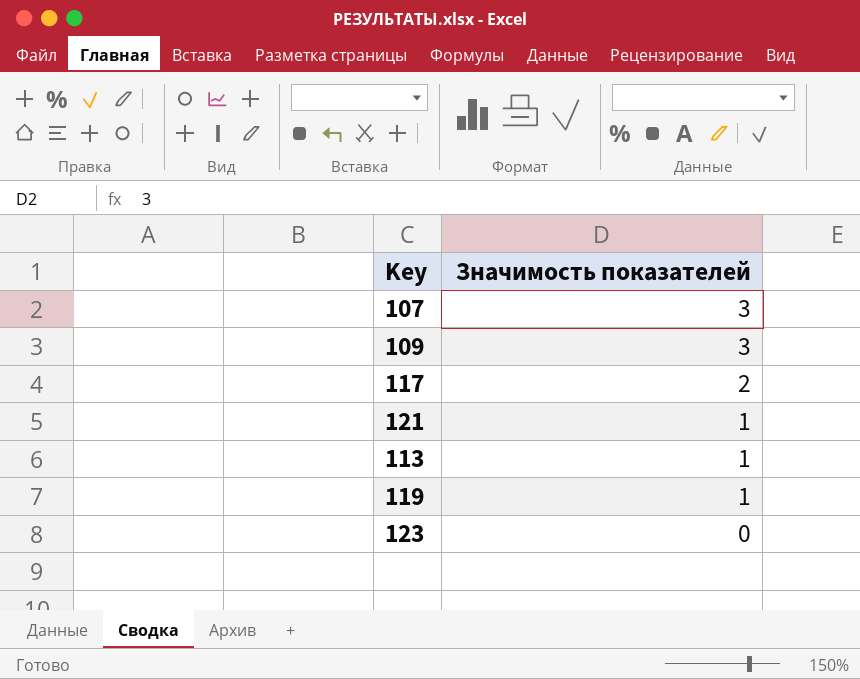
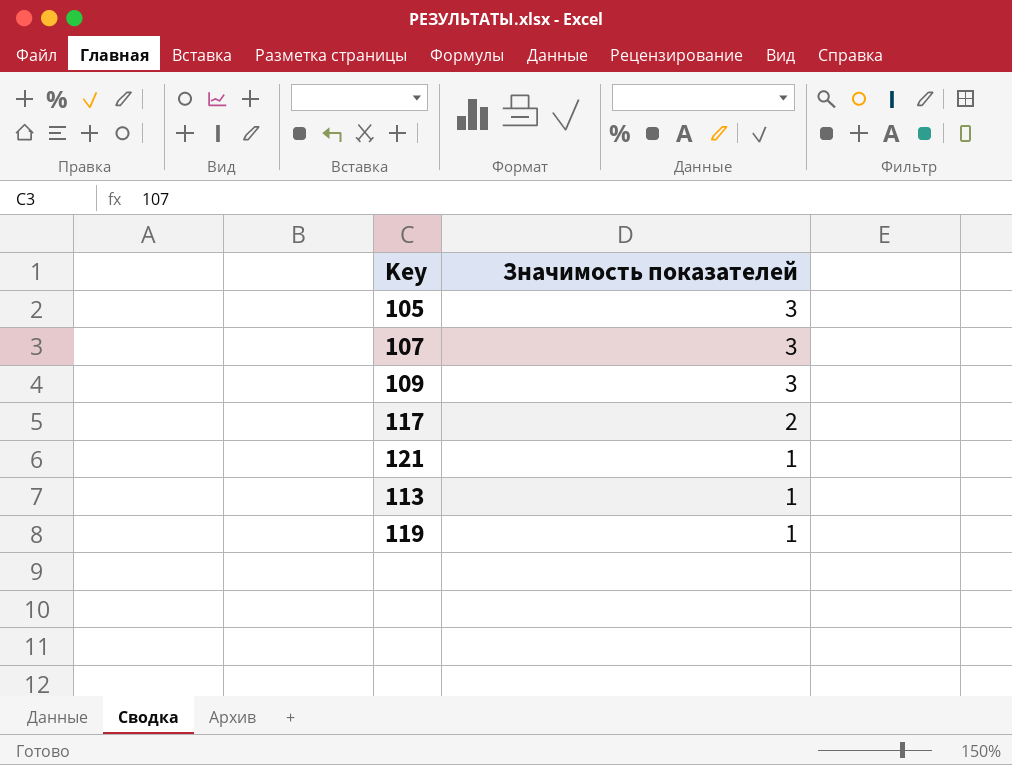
row 123: 0 -> none
row 105: none -> 3

